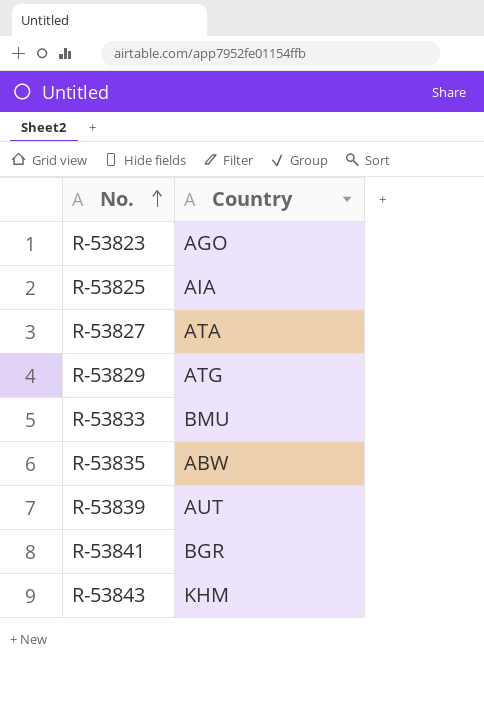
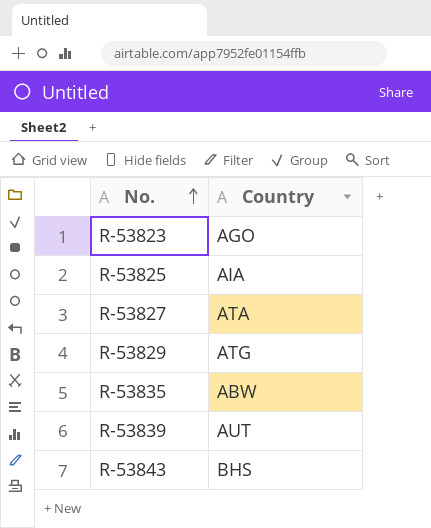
row R-53833: BMU -> none
row R-53841: BGR -> none
R-53843 | Country: KHM -> BHS

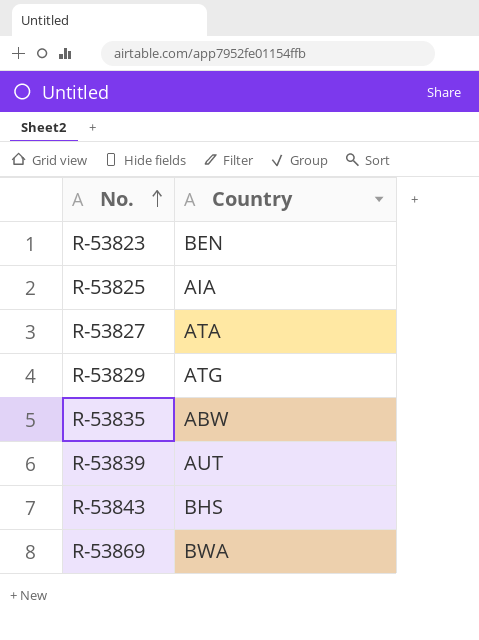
R-53823 | Country: AGO -> BEN
row R-53869: none -> BWA

